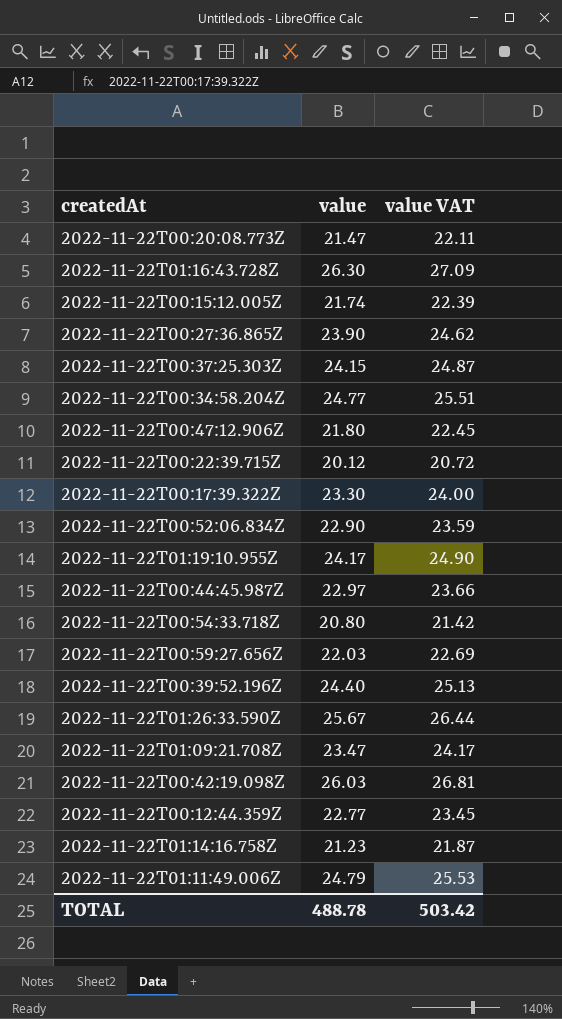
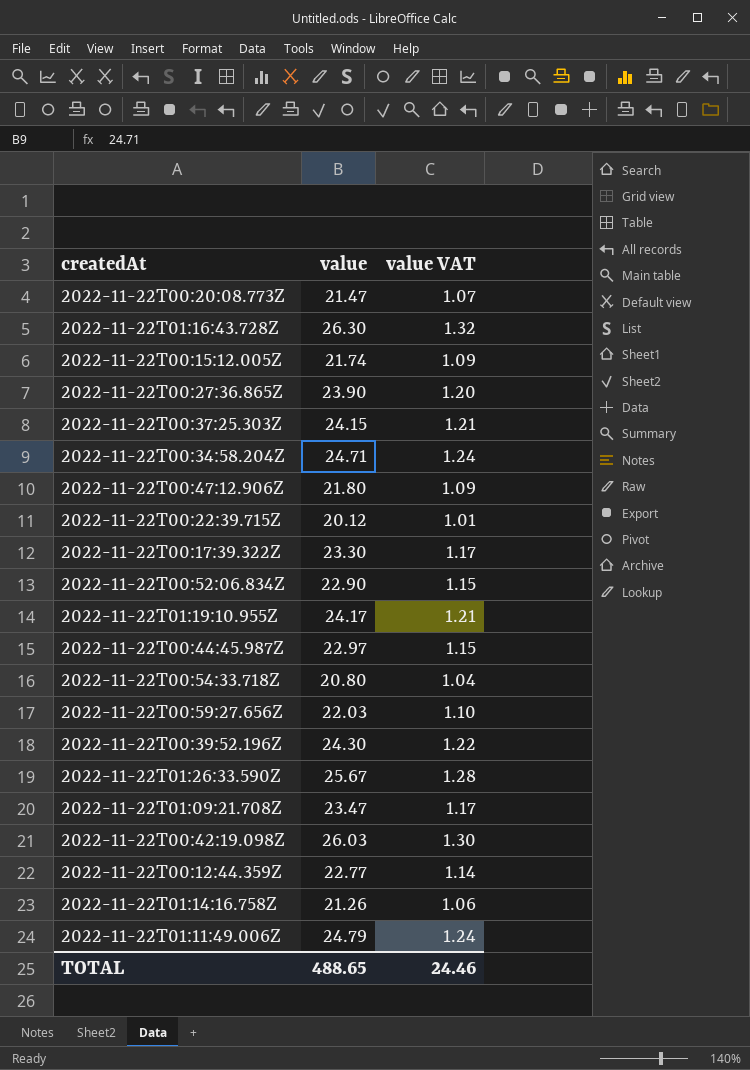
column value VAT | formula: [value] * 1.03 -> [value] * 0.05
2022-11-22T00:34:58.204Z | value: 24.77 -> 24.71
2022-11-22T00:39:52.196Z | value: 24.40 -> 24.30
2022-11-22T01:14:16.758Z | value: 21.23 -> 21.26
TOTAL | value: 488.78 -> 488.65
TOTAL | value VAT: 503.42 -> 24.46

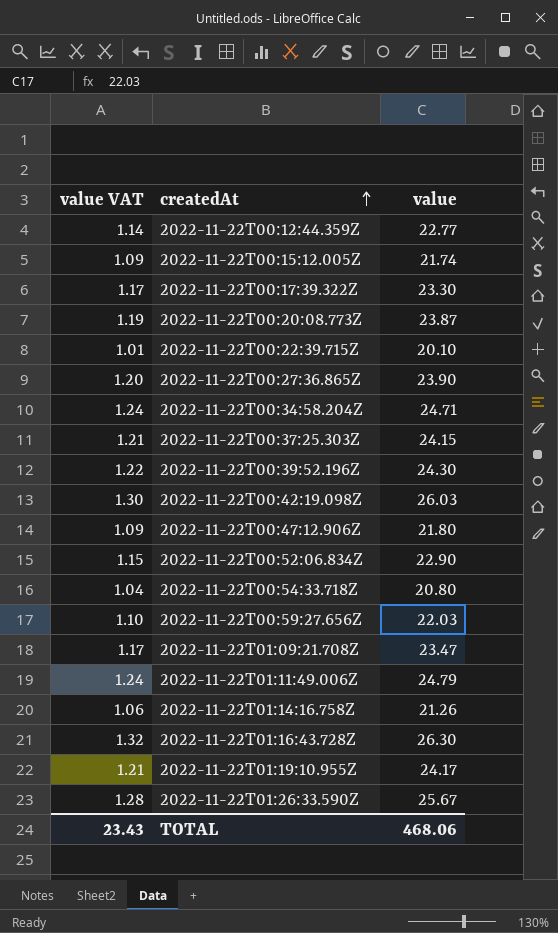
row order: none -> createdAt ascending
column value VAT | position: 3 -> 1
row 2022-11-22T00:44:45.987Z: 22.97 | 1.15 -> none
2022-11-22T00:20:08.773Z | value VAT: 1.07 -> 1.19
2022-11-22T00:20:08.773Z | value: 21.47 -> 23.87
2022-11-22T00:22:39.715Z | value: 20.12 -> 20.10
TOTAL | value VAT: 24.46 -> 23.43
TOTAL | value: 488.65 -> 468.06

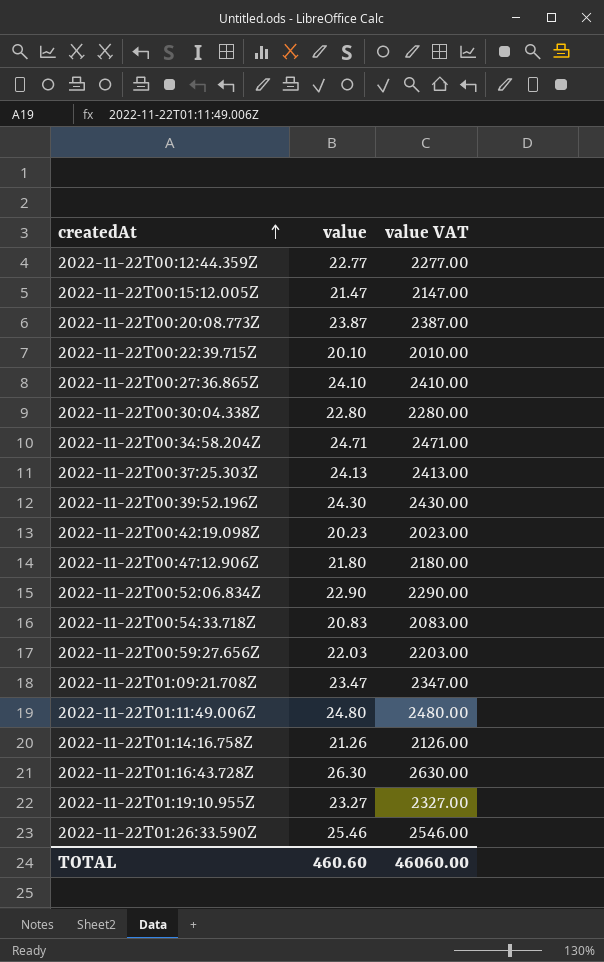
column value VAT | formula: [value] * 0.05 -> [value] * 100
column value VAT | position: 1 -> 3
row 2022-11-22T00:17:39.322Z: 1.17 | 23.30 -> none
2022-11-22T00:15:12.005Z | value: 21.74 -> 21.47
2022-11-22T00:27:36.865Z | value: 23.90 -> 24.10
row 2022-11-22T00:30:04.338Z: none -> 22.80 | 2280.00
2022-11-22T00:37:25.303Z | value: 24.15 -> 24.13
2022-11-22T00:42:19.098Z | value: 26.03 -> 20.23
2022-11-22T00:54:33.718Z | value: 20.80 -> 20.83
2022-11-22T01:11:49.006Z | value: 24.79 -> 24.80
2022-11-22T01:19:10.955Z | value: 24.17 -> 23.27
2022-11-22T01:26:33.590Z | value: 25.67 -> 25.46
TOTAL | value: 468.06 -> 460.60
TOTAL | value VAT: 23.43 -> 46060.00

